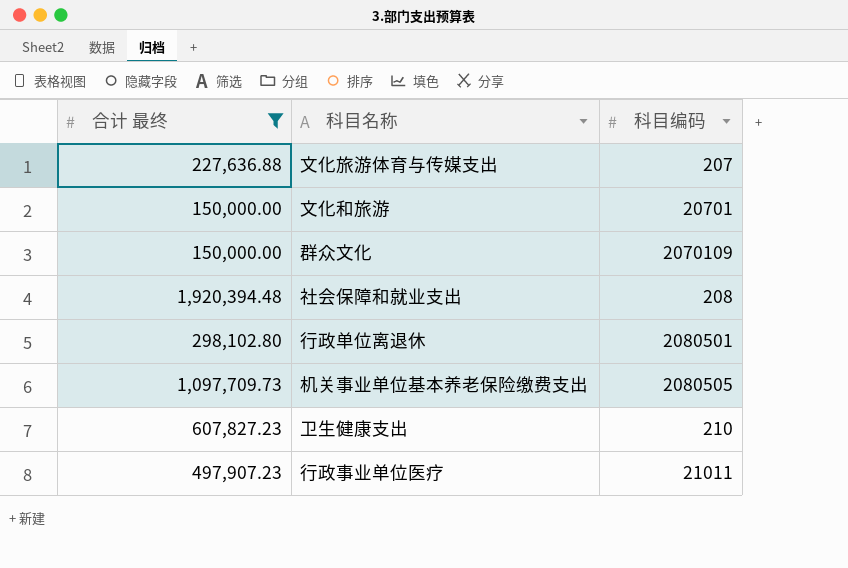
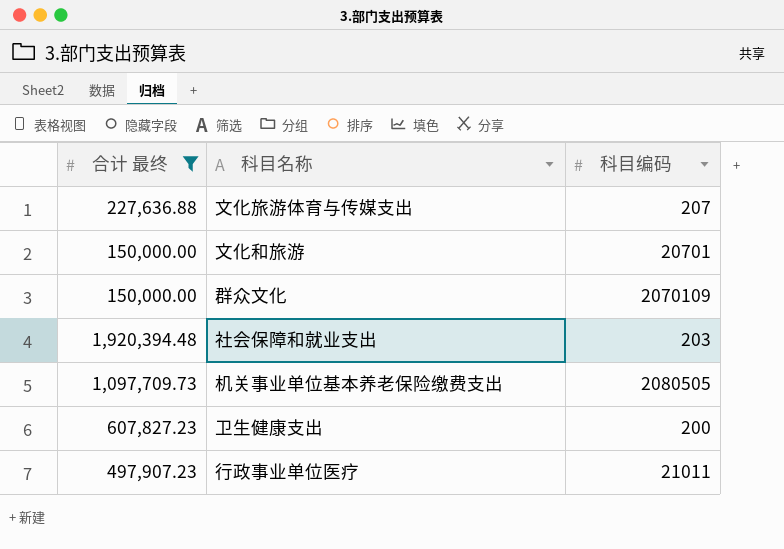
row 行政单位离退休: 298,102.80 | 2080501 -> none
社会保障和就业支出 | 科目编码: 208 -> 203
卫生健康支出 | 科目编码: 210 -> 200

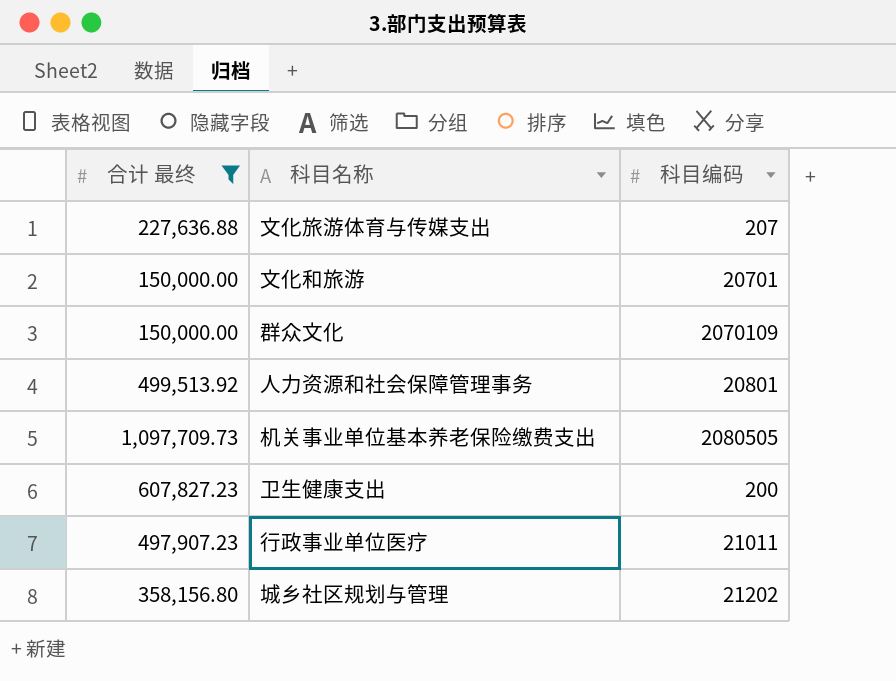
row 社会保障和就业支出: 1,920,394.48 | 203 -> none
row 人力资源和社会保障管理事务: none -> 499,513.92 | 20801
row 城乡社区规划与管理: none -> 358,156.80 | 21202

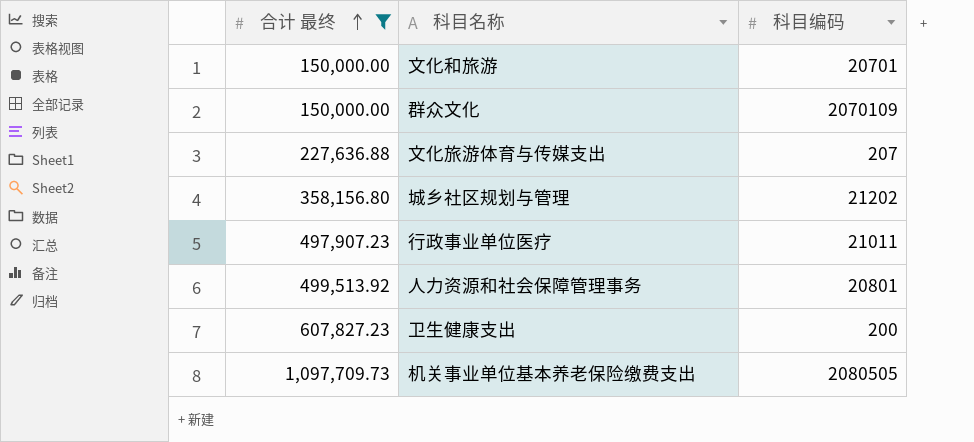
row order: none -> 合计 最终 ascending

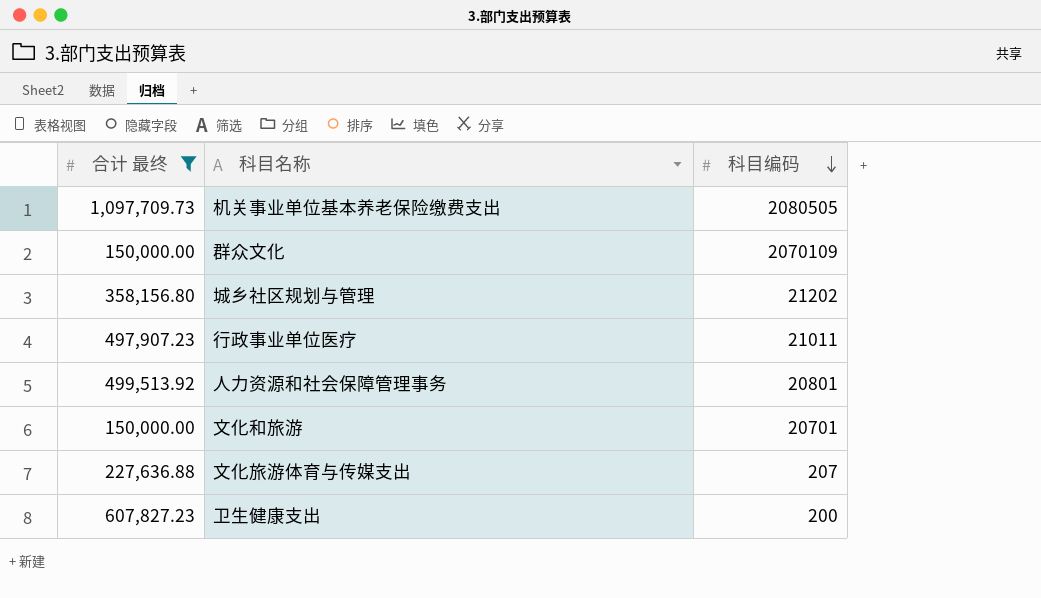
row order: 合计 最终 ascending -> 科目编码 descending

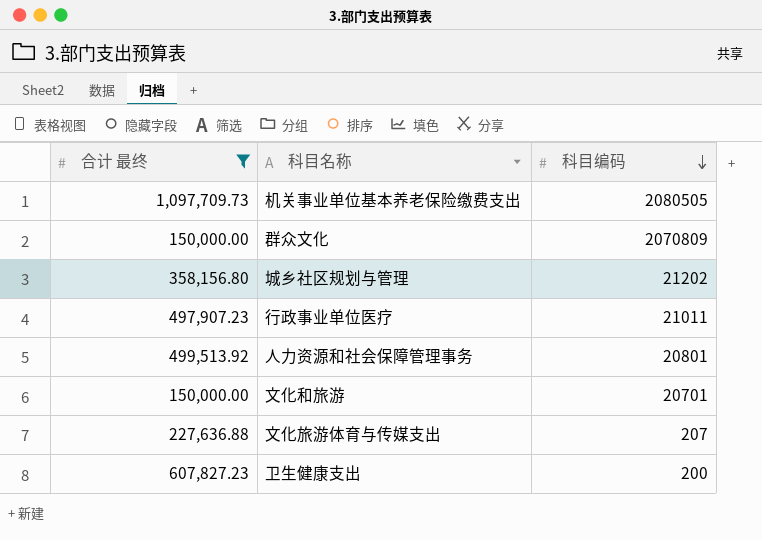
群众文化 | 科目编码: 2070109 -> 2070809

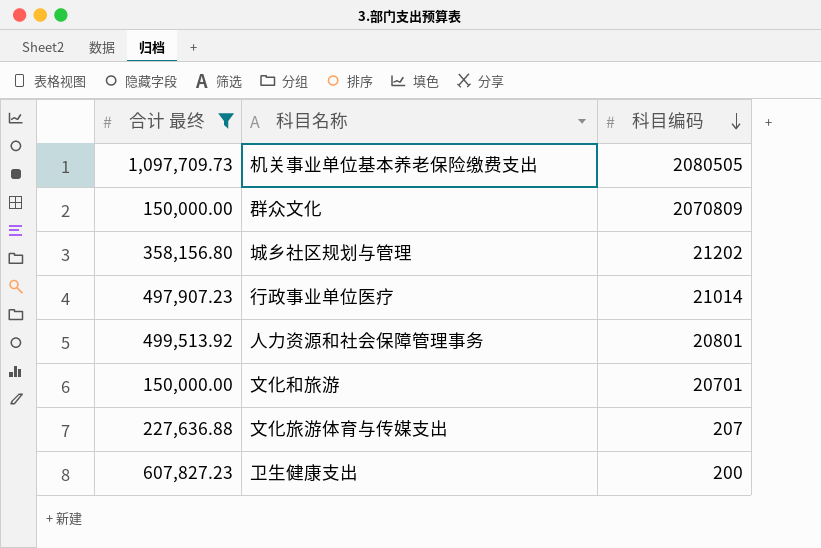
行政事业单位医疗 | 科目编码: 21011 -> 21014

